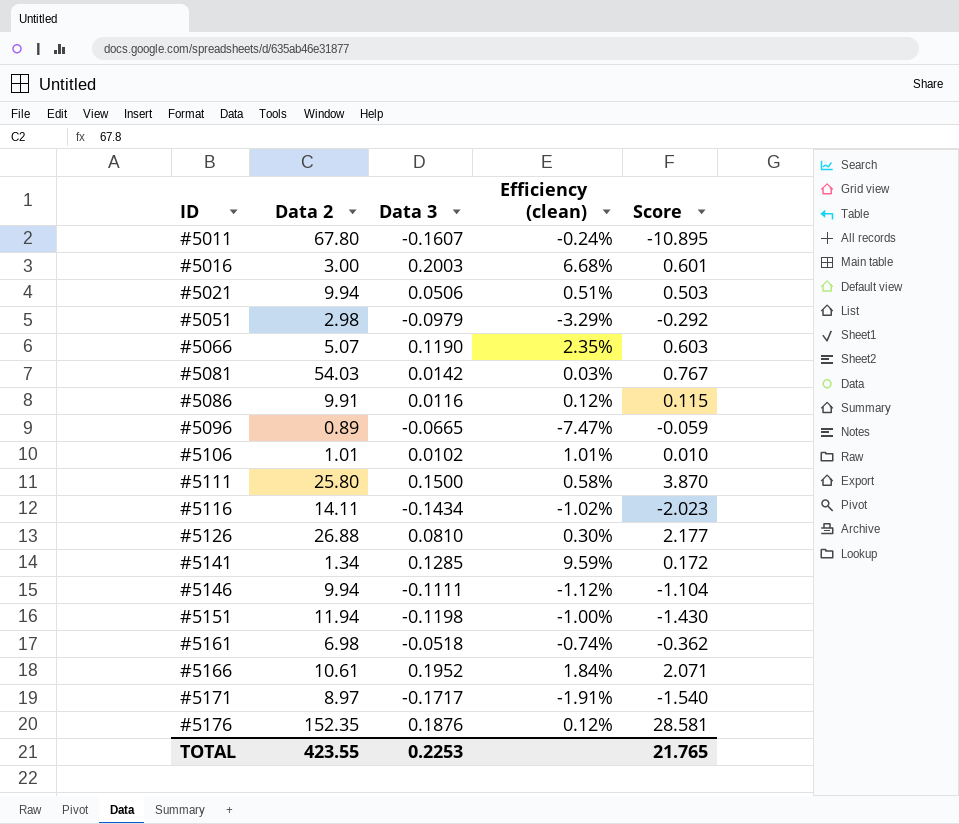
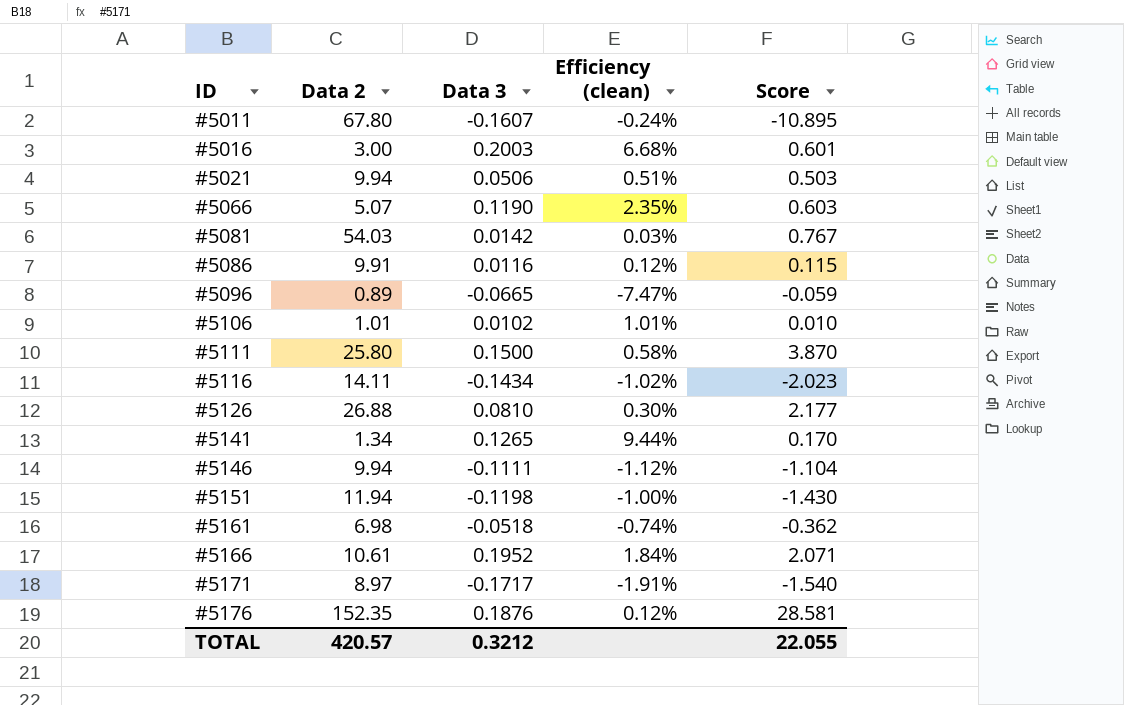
row #5051: 2.98 | -0.0979 | -3.29% | -0.292 -> none
#5141 | Data 3: 0.1285 -> 0.1265
#5141 | Efficiency (clean): 9.59% -> 9.44%
#5141 | Score: 0.172 -> 0.170
TOTAL | Data 2: 423.55 -> 420.57
TOTAL | Data 3: 0.2253 -> 0.3212
TOTAL | Score: 21.765 -> 22.055

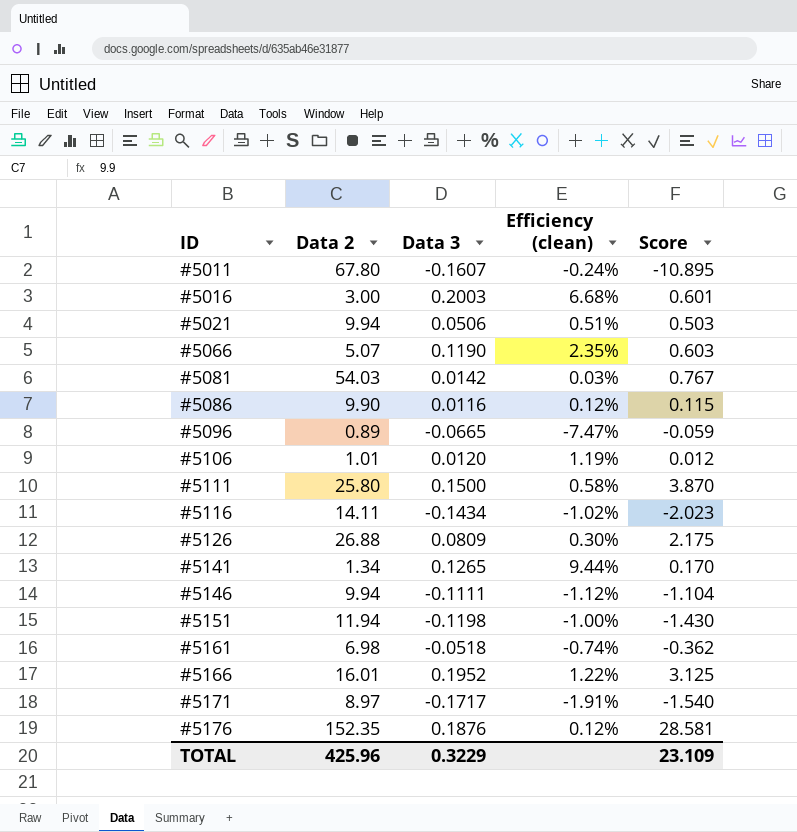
#5086 | Data 2: 9.91 -> 9.90
#5106 | Data 3: 0.0102 -> 0.0120
#5106 | Efficiency (clean): 1.01% -> 1.19%
#5106 | Score: 0.010 -> 0.012
#5126 | Data 3: 0.0810 -> 0.0809
#5126 | Score: 2.177 -> 2.175
#5166 | Data 2: 10.61 -> 16.01
#5166 | Efficiency (clean): 1.84% -> 1.22%
#5166 | Score: 2.071 -> 3.125
TOTAL | Data 2: 420.57 -> 425.96
TOTAL | Data 3: 0.3212 -> 0.3229
TOTAL | Score: 22.055 -> 23.109

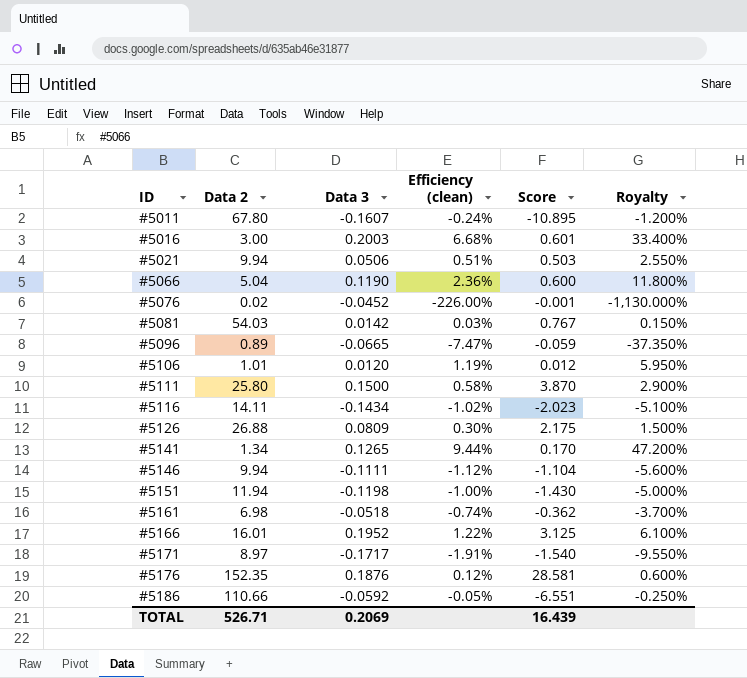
column Royalty | formula: none -> [Efficiency (clean)] * 5
row #5086: 9.90 | 0.0116 | 0.12% | 0.115 -> none
#5066 | Data 2: 5.07 -> 5.04
#5066 | Efficiency (clean): 2.35% -> 2.36%
#5066 | Score: 0.603 -> 0.600
row #5076: none -> 0.02 | -0.0452 | -226.00% | -0.001 | -1,130.000%
row #5186: none -> 110.66 | -0.0592 | -0.05% | -6.551 | -0.250%
TOTAL | Data 2: 425.96 -> 526.71
TOTAL | Data 3: 0.3229 -> 0.2069
TOTAL | Score: 23.109 -> 16.439

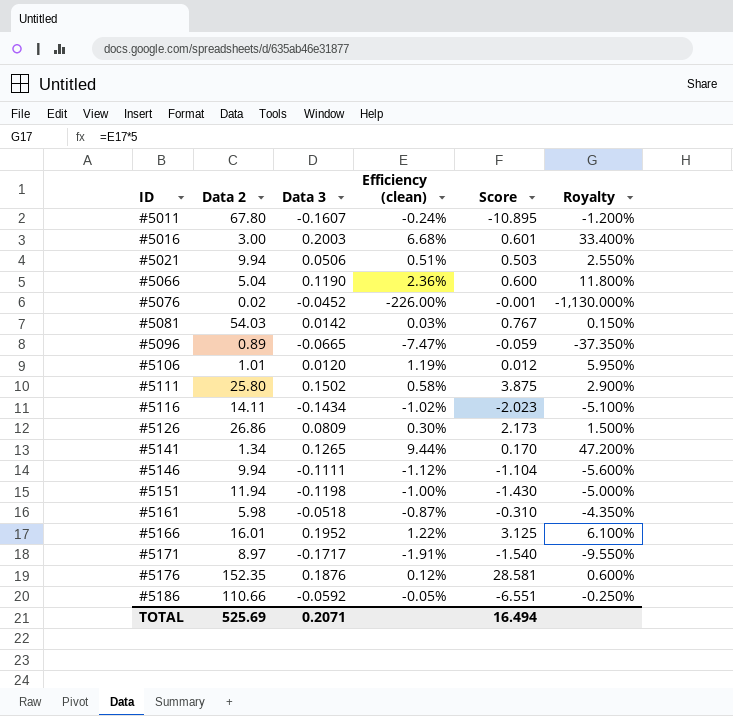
#5111 | Data 3: 0.1500 -> 0.1502
#5111 | Score: 3.870 -> 3.875
#5126 | Data 2: 26.88 -> 26.86
#5126 | Score: 2.175 -> 2.173
#5161 | Data 2: 6.98 -> 5.98
#5161 | Efficiency (clean): -0.74% -> -0.87%
#5161 | Score: -0.362 -> -0.310
#5161 | Royalty: -3.700% -> -4.350%
TOTAL | Data 2: 526.71 -> 525.69
TOTAL | Data 3: 0.2069 -> 0.2071
TOTAL | Score: 16.439 -> 16.494

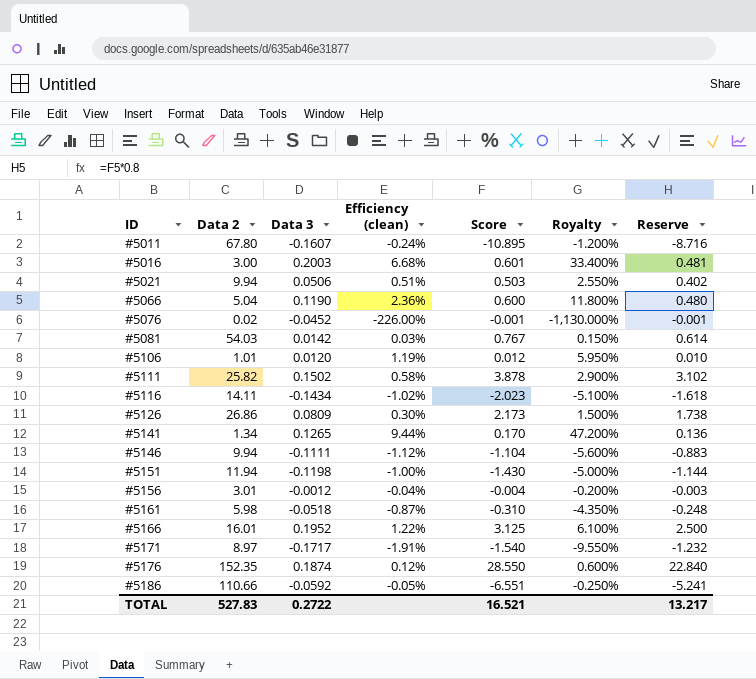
column Reserve | formula: none -> [Score] * 0.8
row #5096: 0.89 | -0.0665 | -7.47% | -0.059 | -37.350% -> none
#5111 | Data 2: 25.80 -> 25.82
#5111 | Score: 3.875 -> 3.878
row #5156: none -> 3.01 | -0.0012 | -0.04% | -0.004 | -0.200% | -0.003
#5176 | Data 3: 0.1876 -> 0.1874
#5176 | Score: 28.581 -> 28.550
TOTAL | Data 2: 525.69 -> 527.83
TOTAL | Data 3: 0.2071 -> 0.2722
TOTAL | Score: 16.494 -> 16.521

